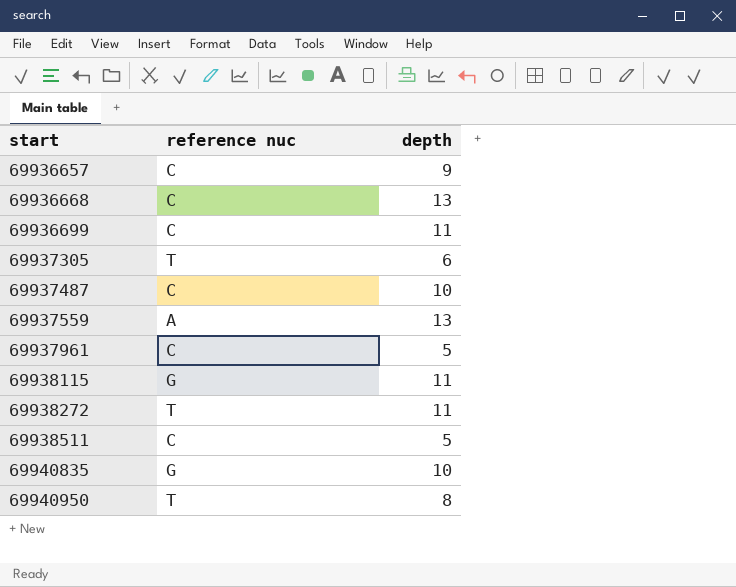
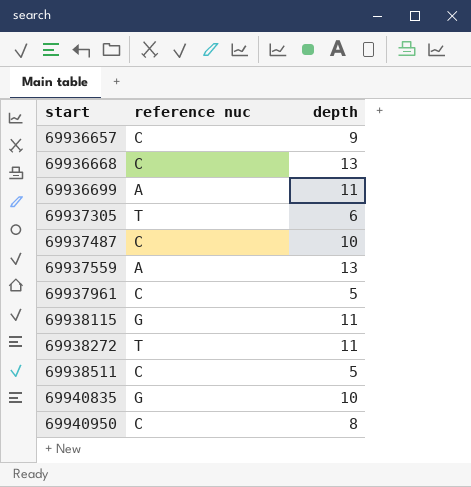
69936699 | reference nuc: C -> A
69940950 | reference nuc: T -> C

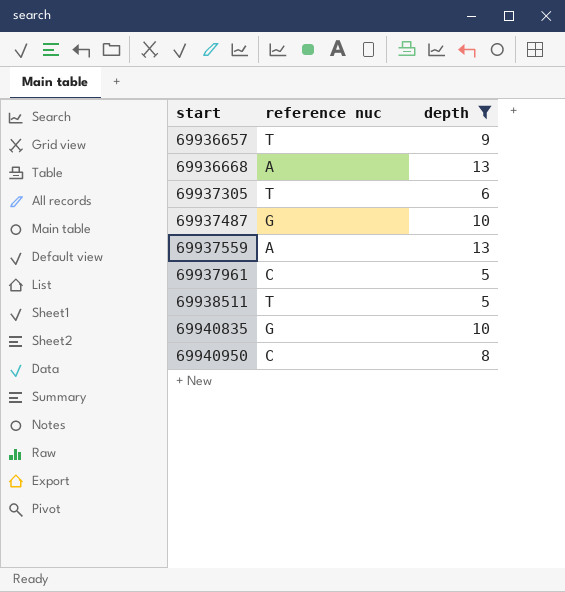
filter: none -> depth != 11
69936657 | reference nuc: C -> T
69936668 | reference nuc: C -> A
69937487 | reference nuc: C -> G
69938511 | reference nuc: C -> T

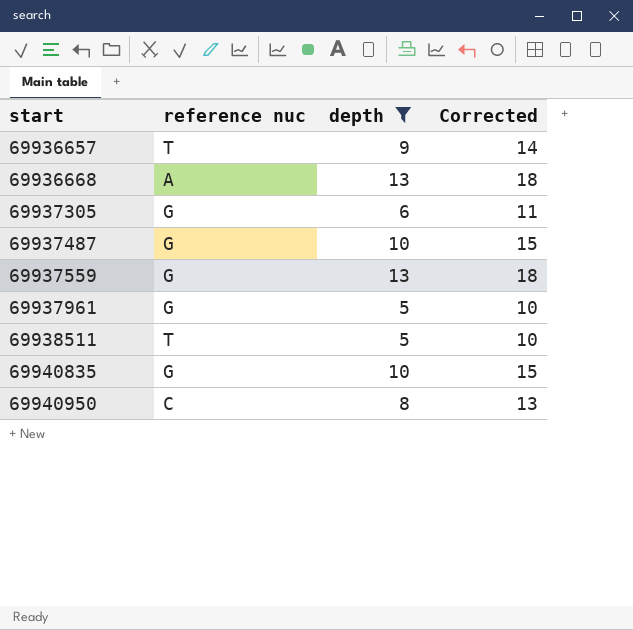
column Corrected | formula: none -> [depth] + 5
69937305 | reference nuc: T -> G
69937559 | reference nuc: A -> G
69937961 | reference nuc: C -> G

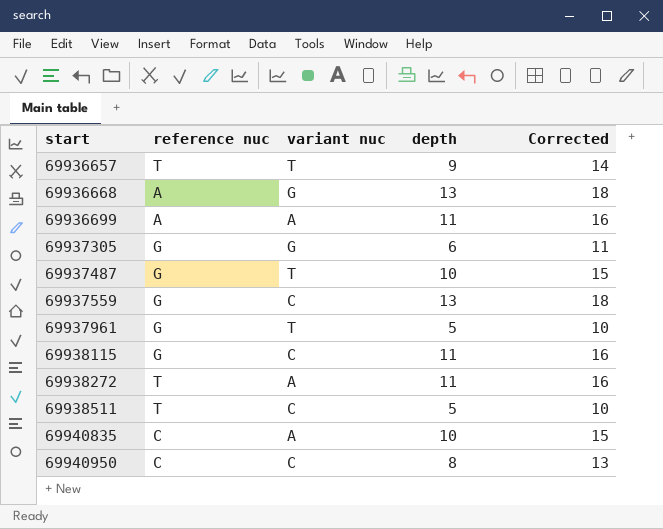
filter: depth != 11 -> none
column variant nuc | position: none -> 3
69940835 | reference nuc: G -> C

